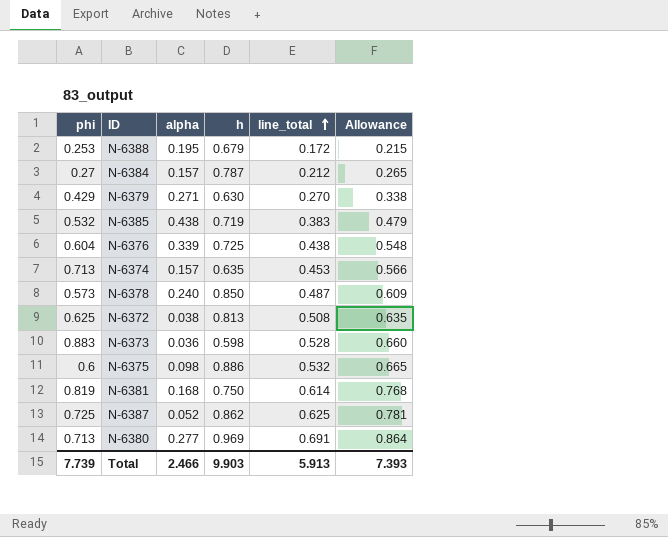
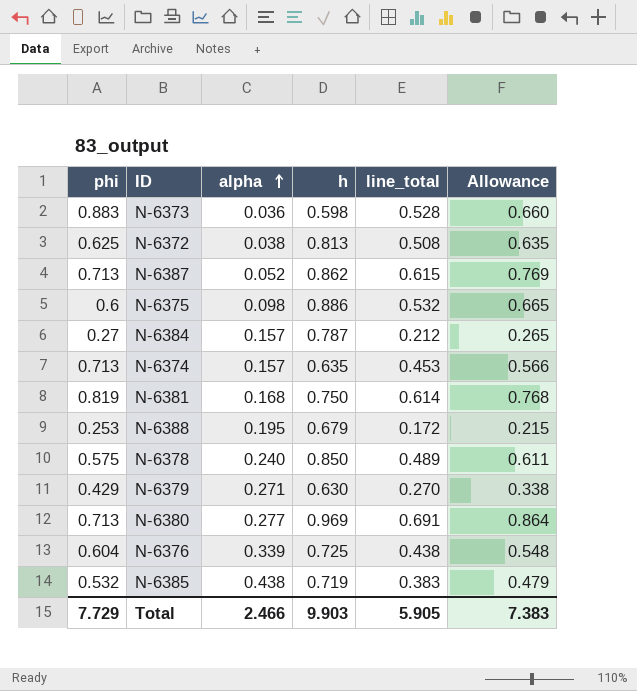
row order: line_total ascending -> alpha ascending
N-6387 | phi: 0.725 -> 0.713
N-6387 | line_total: 0.625 -> 0.615
N-6387 | Allowance: 0.781 -> 0.769
N-6378 | phi: 0.573 -> 0.575
N-6378 | line_total: 0.487 -> 0.489
N-6378 | Allowance: 0.609 -> 0.611
Total | phi: 7.739 -> 7.729
Total | line_total: 5.913 -> 5.905
Total | Allowance: 7.393 -> 7.383

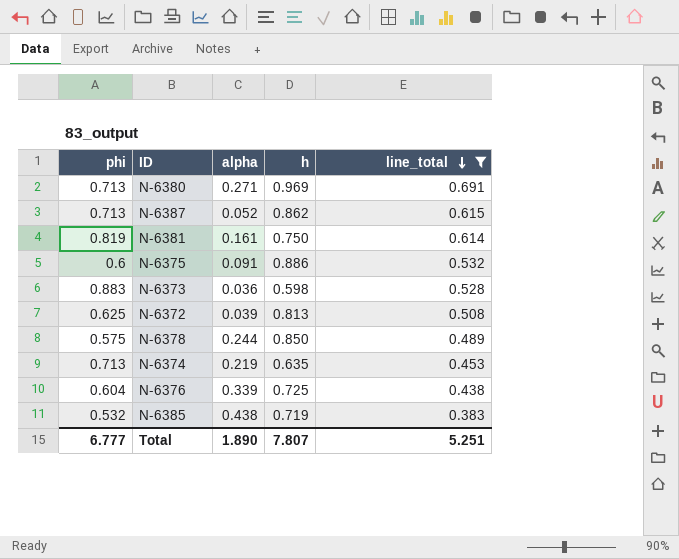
filter: none -> line_total >= 0.383
row order: alpha ascending -> line_total descending
column Allowance | formula: [line_total] * 1.25 -> none
N-6380 | alpha: 0.277 -> 0.271
N-6381 | alpha: 0.168 -> 0.161
N-6375 | alpha: 0.098 -> 0.091
N-6372 | alpha: 0.038 -> 0.039
N-6378 | alpha: 0.240 -> 0.244
N-6374 | alpha: 0.157 -> 0.219
Total | phi: 7.729 -> 6.777
Total | alpha: 2.466 -> 1.890
Total | h: 9.903 -> 7.807
Total | line_total: 5.905 -> 5.251

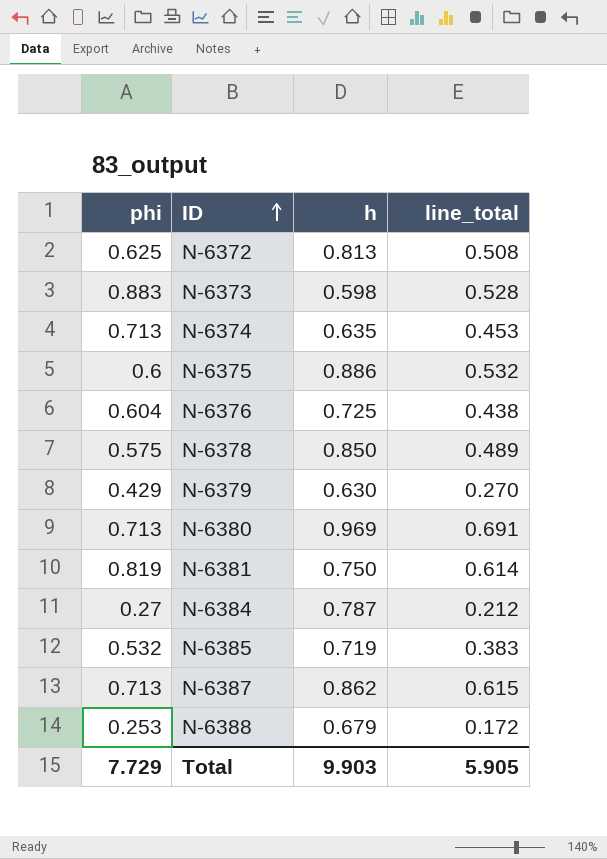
filter: line_total >= 0.383 -> none
row order: line_total descending -> ID ascending
column alpha | position: 3 -> none
Total | phi: 6.777 -> 7.729
Total | h: 7.807 -> 9.903
Total | line_total: 5.251 -> 5.905

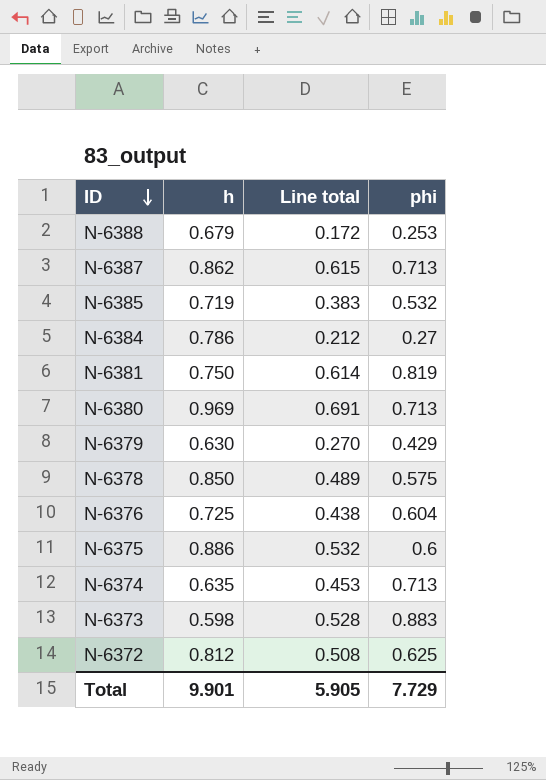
row order: ID ascending -> ID descending
column name: line_total -> Line total
column phi | position: 1 -> 4
N-6384 | h: 0.787 -> 0.786
N-6372 | h: 0.813 -> 0.812
Total | h: 9.903 -> 9.901

